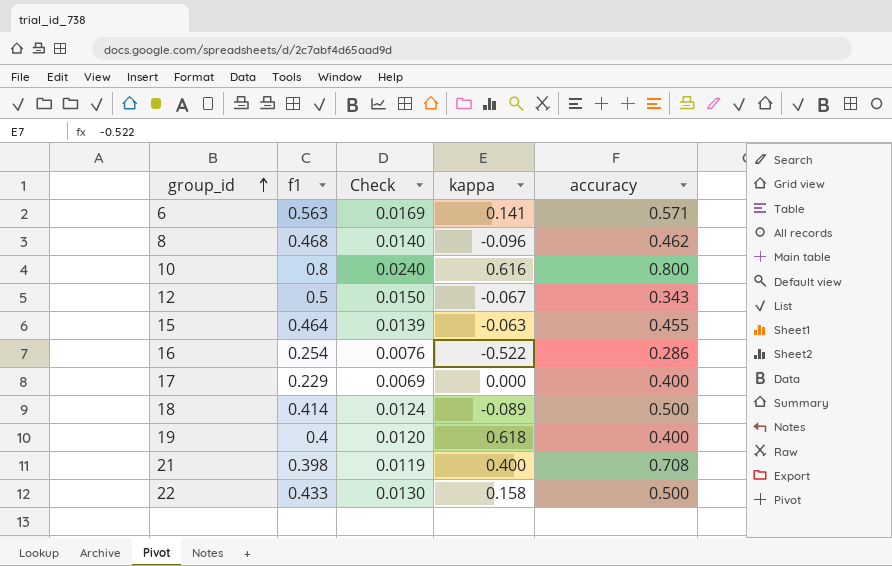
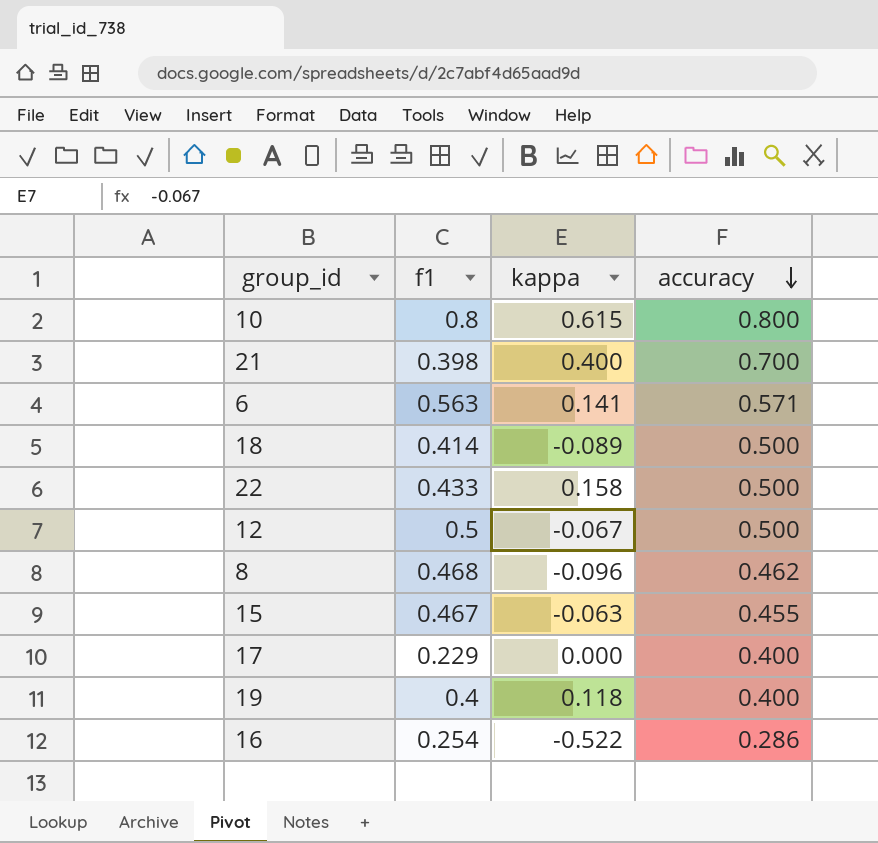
row order: group_id ascending -> accuracy descending
column Check | formula: [f1] * 0.03 -> none
10 | kappa: 0.616 -> 0.615
21 | accuracy: 0.708 -> 0.700
12 | accuracy: 0.343 -> 0.500
15 | f1: 0.464 -> 0.467
19 | kappa: 0.618 -> 0.118

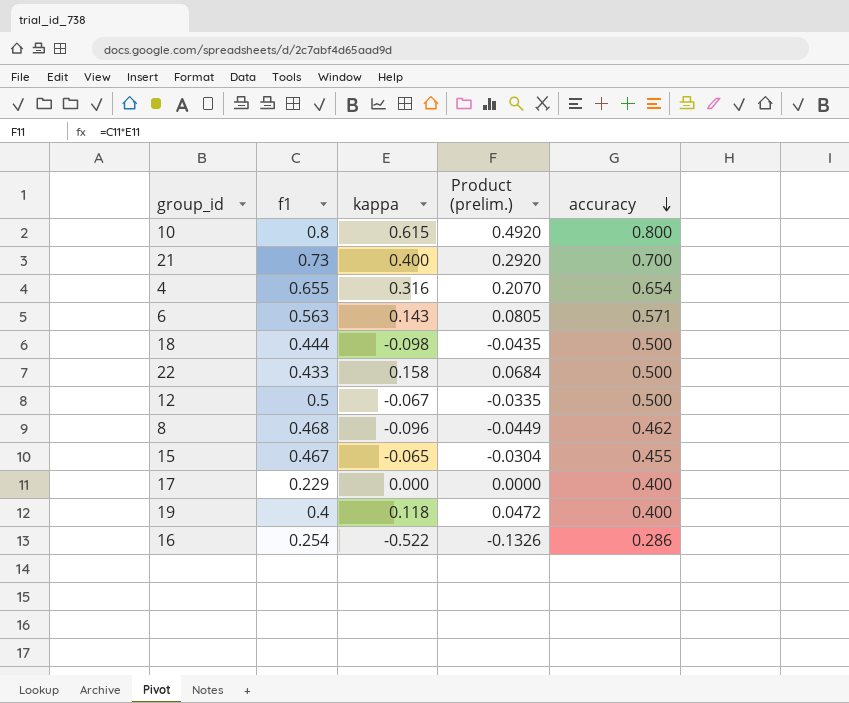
column Product (prelim.) | formula: none -> [f1] * [kappa]
21 | f1: 0.398 -> 0.73
row 4: none -> 0.655 | 0.316 | 0.2070 | 0.654
6 | kappa: 0.141 -> 0.143
18 | f1: 0.414 -> 0.444
18 | kappa: -0.089 -> -0.098
15 | kappa: -0.063 -> -0.065

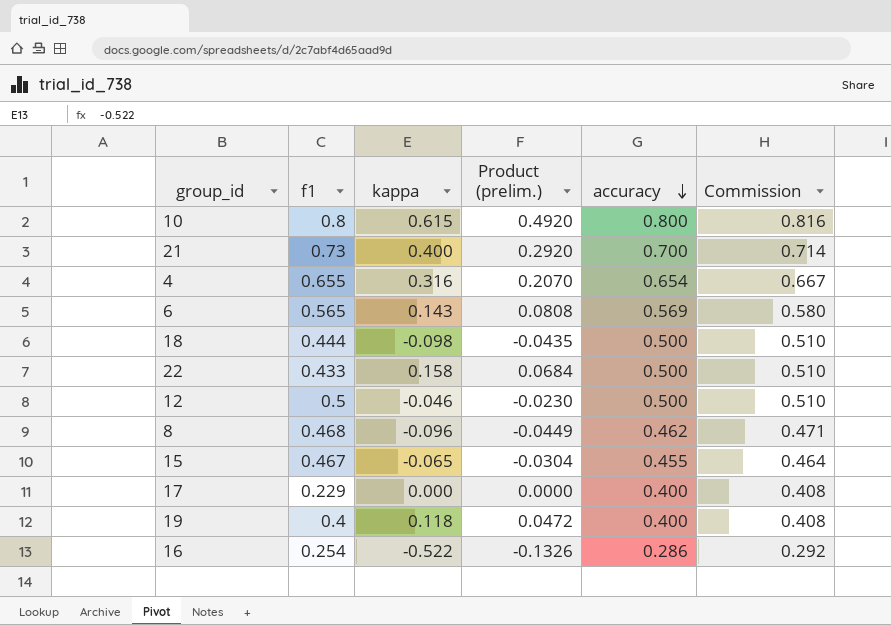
column Commission | formula: none -> [accuracy] * 1.02
6 | f1: 0.563 -> 0.565
6 | Product (prelim.): 0.0805 -> 0.0808
6 | accuracy: 0.571 -> 0.569
12 | kappa: -0.067 -> -0.046
12 | Product (prelim.): -0.0335 -> -0.0230

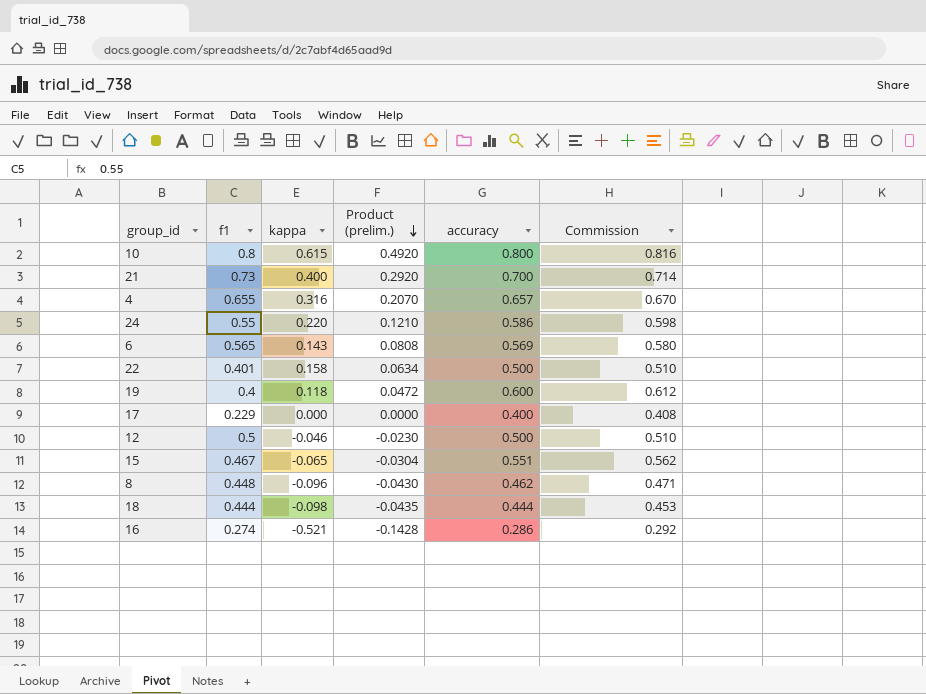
row order: accuracy descending -> Product (prelim.) descending
4 | accuracy: 0.654 -> 0.657
4 | Commission: 0.667 -> 0.670
row 24: none -> 0.55 | 0.220 | 0.1210 | 0.586 | 0.598
22 | f1: 0.433 -> 0.401
22 | Product (prelim.): 0.0684 -> 0.0634
19 | accuracy: 0.400 -> 0.600
19 | Commission: 0.408 -> 0.612
15 | accuracy: 0.455 -> 0.551
15 | Commission: 0.464 -> 0.562
8 | f1: 0.468 -> 0.448
8 | Product (prelim.): -0.0449 -> -0.0430
18 | accuracy: 0.500 -> 0.444
18 | Commission: 0.510 -> 0.453
16 | f1: 0.254 -> 0.274
16 | kappa: -0.522 -> -0.521
16 | Product (prelim.): -0.1326 -> -0.1428

